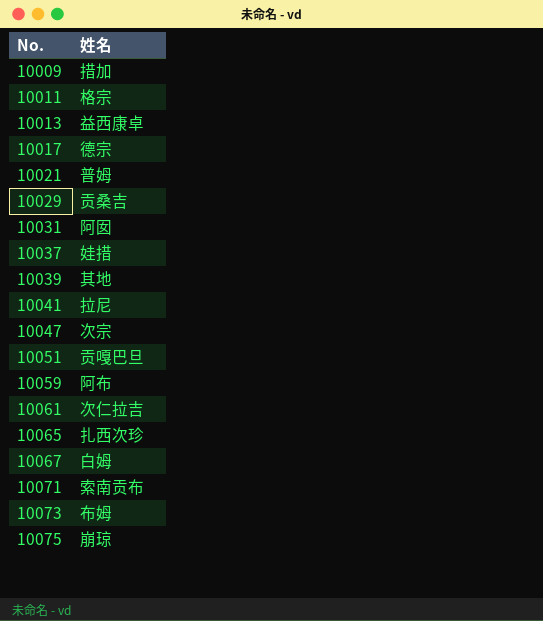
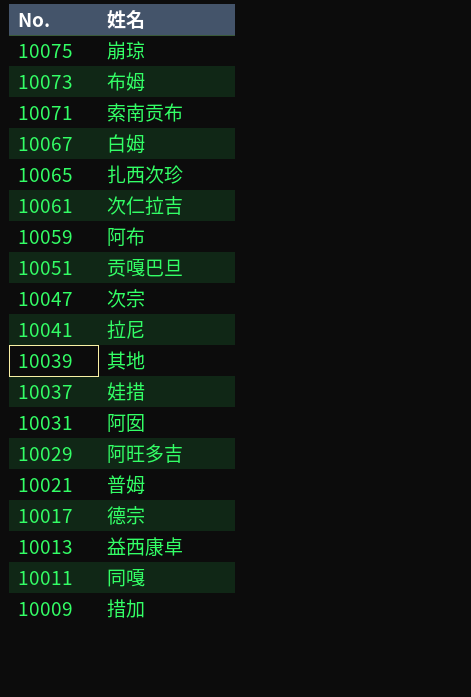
row order: No. ascending -> No. descending
10029 | 姓名: 贡桑吉 -> 阿旺多吉
10011 | 姓名: 格宗 -> 同嘎

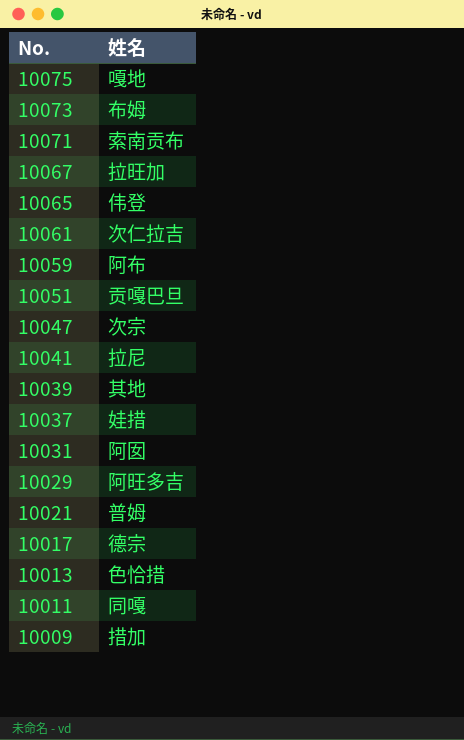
10075 | 姓名: 崩琼 -> 嘎地
10067 | 姓名: 白姆 -> 拉旺加
10065 | 姓名: 扎西次珍 -> 伟登
10013 | 姓名: 益西康卓 -> 色恰措

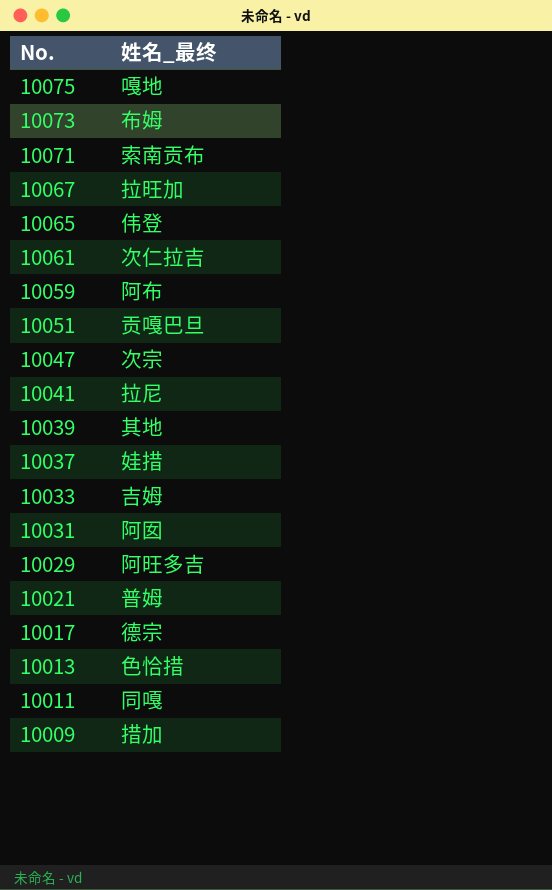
column name: 姓名 -> 姓名_最终
row 10033: none -> 吉姆

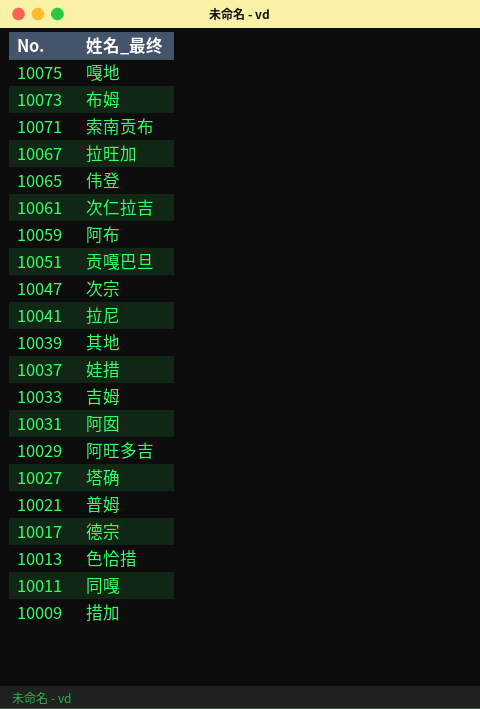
row 10027: none -> 塔确

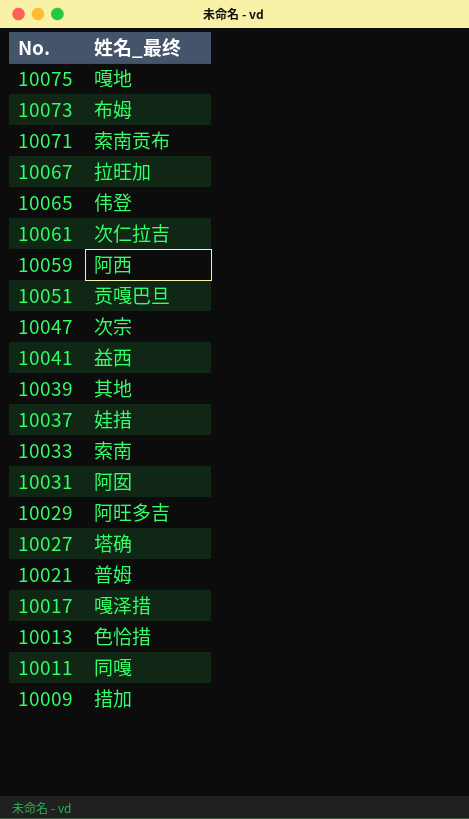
10059 | 姓名_最终: 阿布 -> 阿西
10041 | 姓名_最终: 拉尼 -> 益西
10033 | 姓名_最终: 吉姆 -> 索南
10017 | 姓名_最终: 德宗 -> 嘎泽措

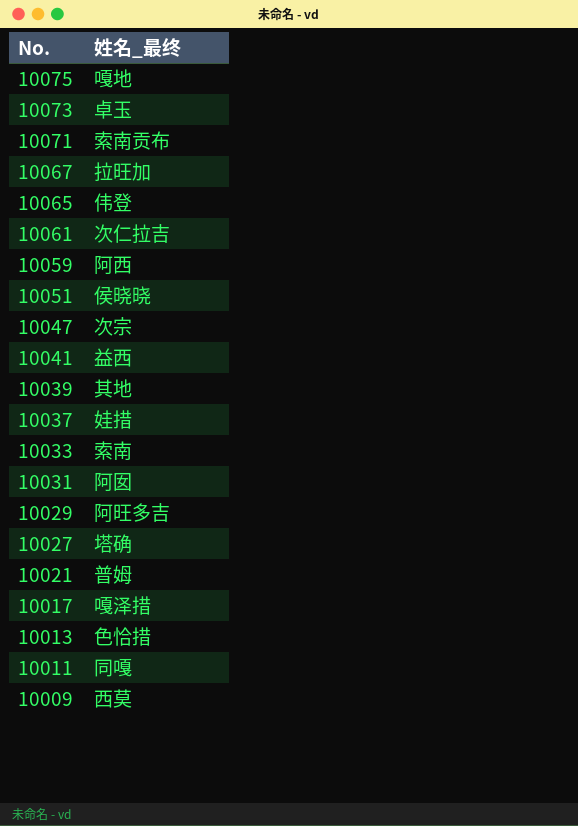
10073 | 姓名_最终: 布姆 -> 卓玉
10051 | 姓名_最终: 贡嘎巴旦 -> 侯晓晓
10009 | 姓名_最终: 措加 -> 西莫

